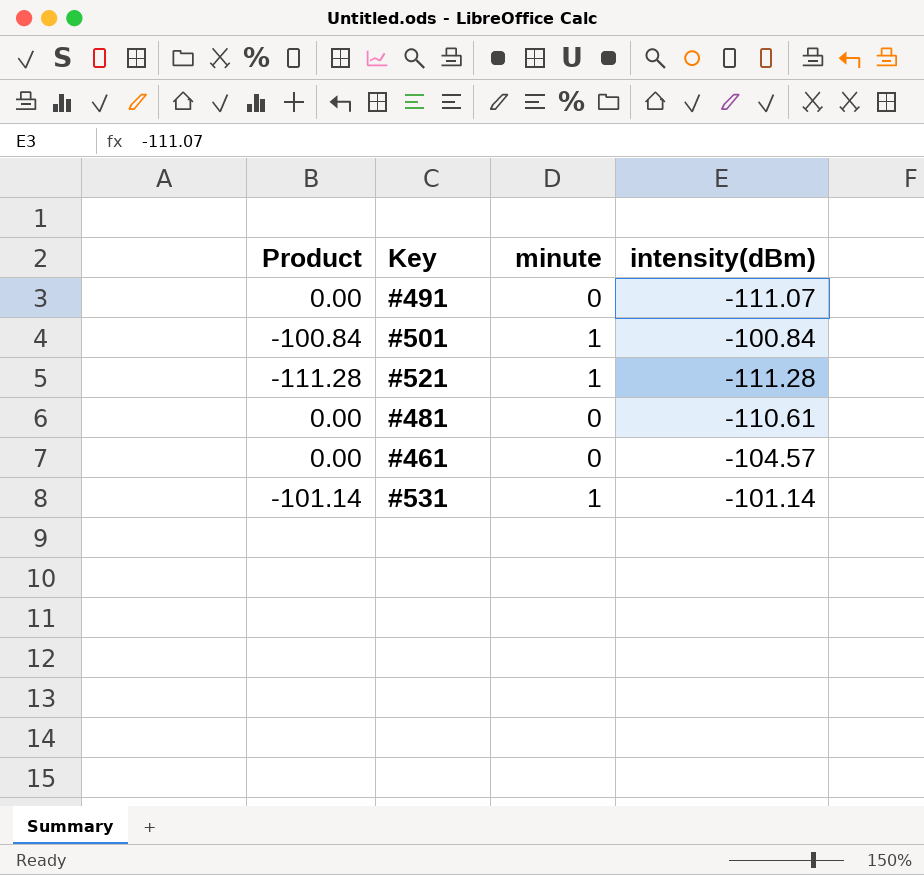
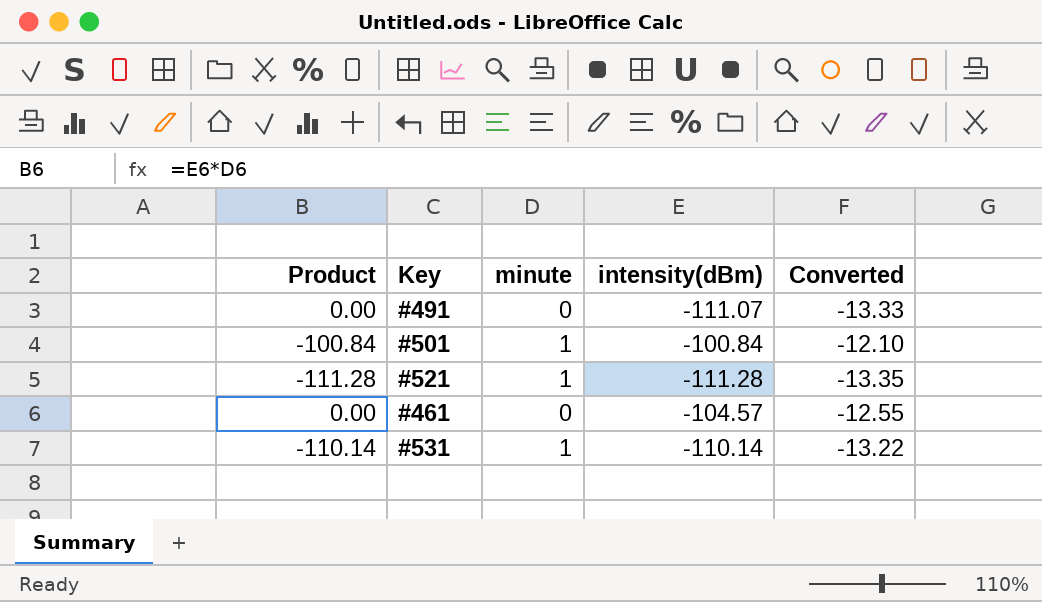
column Converted | formula: none -> [intensity(dBm)] * 0.12
row #481: 0.00 | 0 | -110.61 -> none
#531 | Product: -101.14 -> -110.14
#531 | intensity(dBm): -101.14 -> -110.14

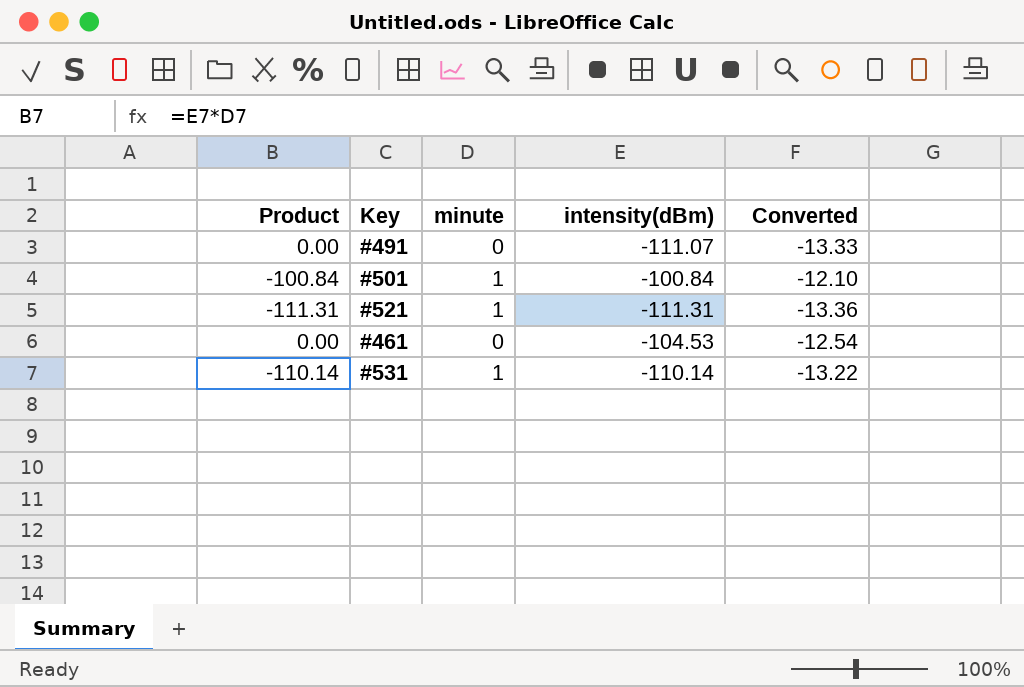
#521 | Product: -111.28 -> -111.31
#521 | intensity(dBm): -111.28 -> -111.31
#521 | Converted: -13.35 -> -13.36
#461 | intensity(dBm): -104.57 -> -104.53
#461 | Converted: -12.55 -> -12.54

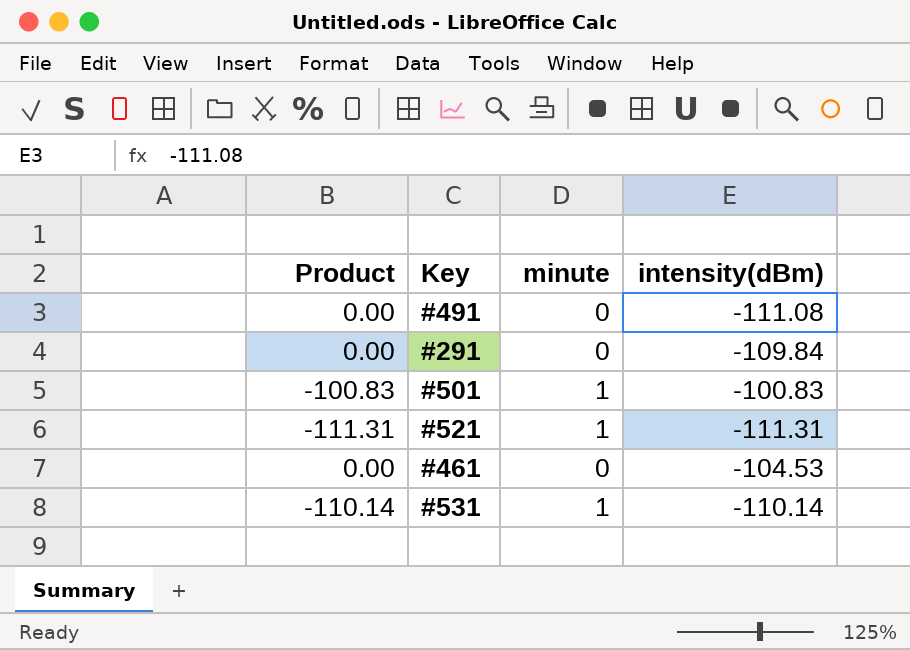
column Converted | formula: [intensity(dBm)] * 0.12 -> none
#491 | intensity(dBm): -111.07 -> -111.08
row #291: none -> 0.00 | 0 | -109.84
#501 | Product: -100.84 -> -100.83
#501 | intensity(dBm): -100.84 -> -100.83

